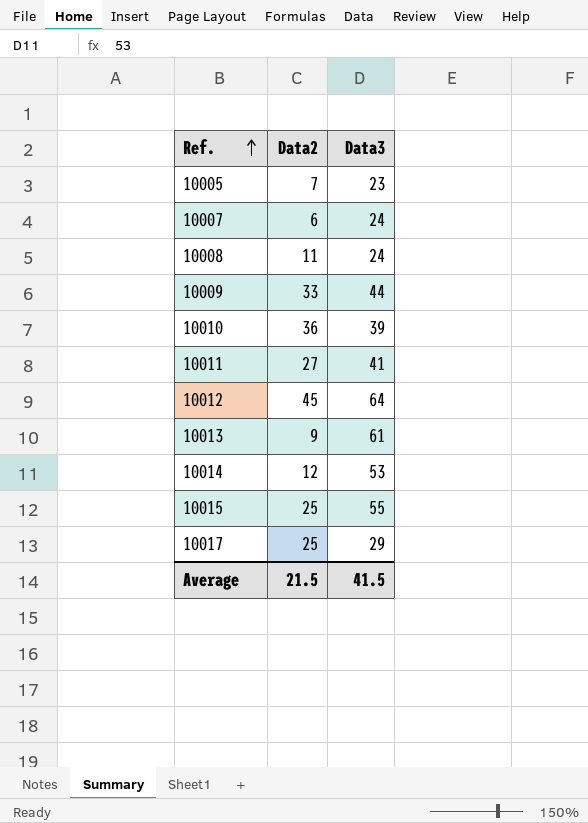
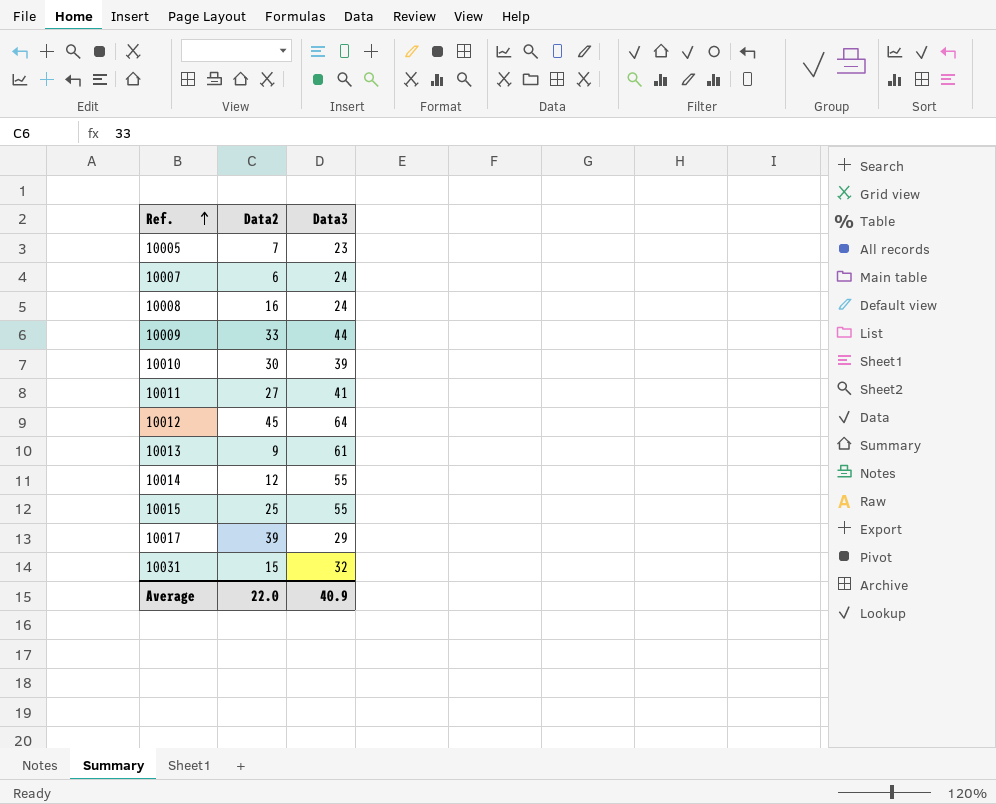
10008 | Data2: 11 -> 16
10010 | Data2: 36 -> 30
10014 | Data3: 53 -> 55
10017 | Data2: 25 -> 39
row 10031: none -> 15 | 32
Average | Data2: 21.5 -> 22.0
Average | Data3: 41.5 -> 40.9

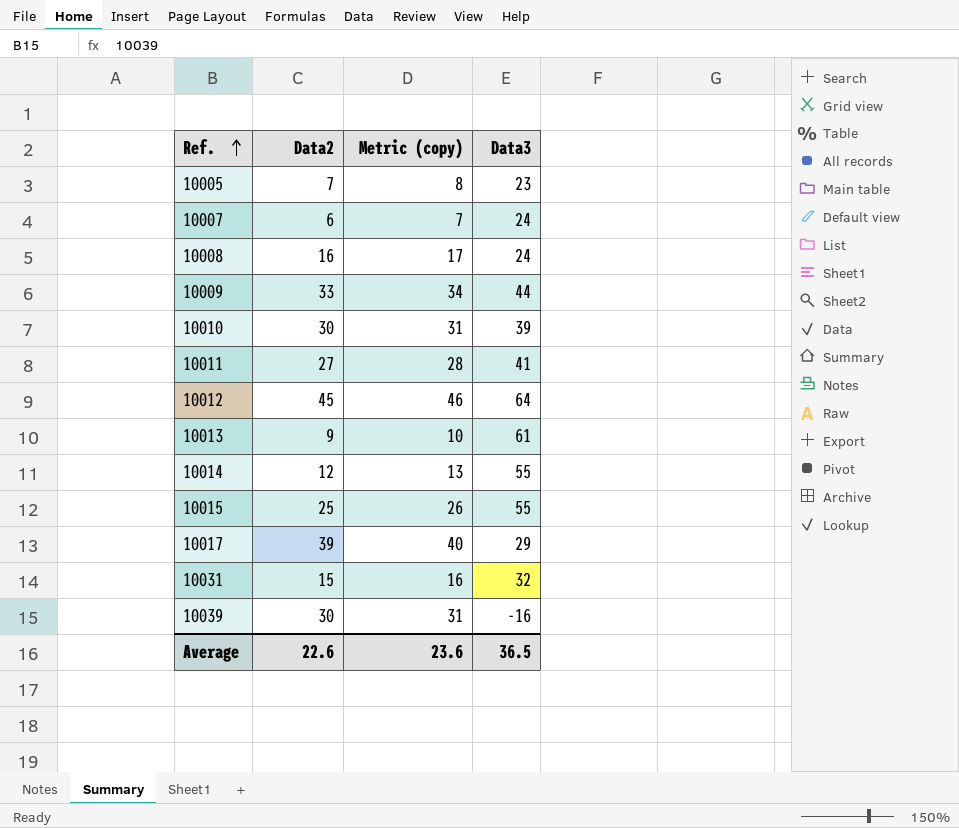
column Metric (copy) | formula: none -> [Data2] + 1
row 10039: none -> 30 | 31 | -16
Average | Data2: 22.0 -> 22.6
Average | Data3: 40.9 -> 36.5

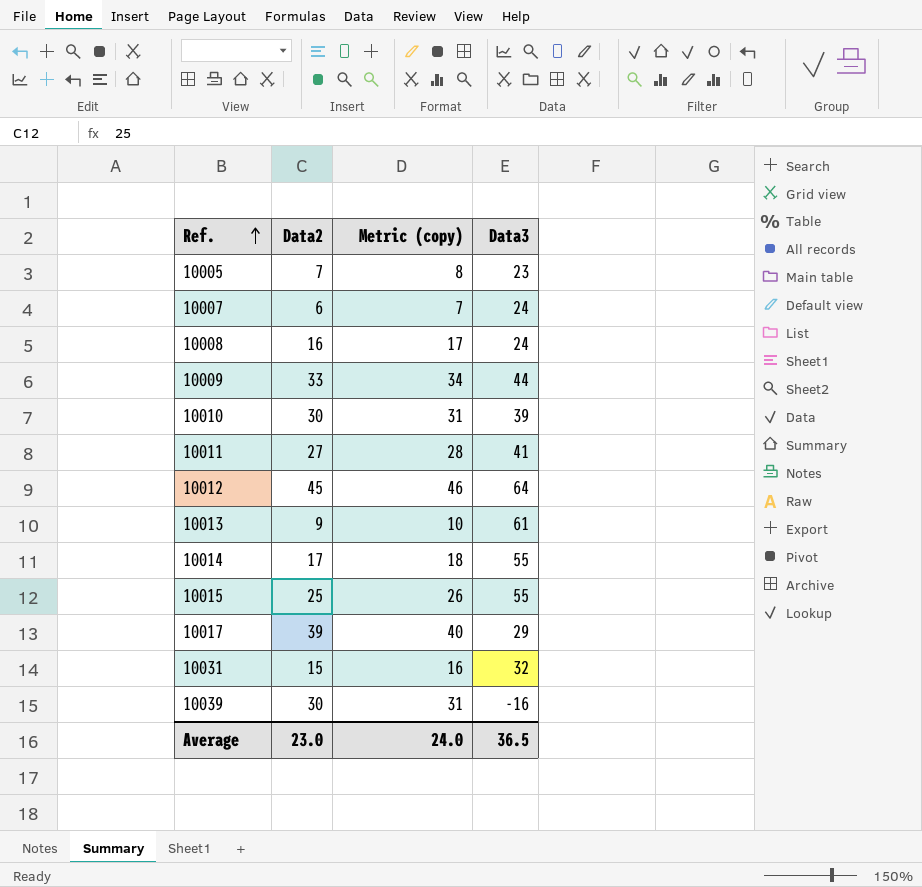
10014 | Data2: 12 -> 17
10014 | Metric (copy): 13 -> 18
Average | Data2: 22.6 -> 23.0
Average | Metric (copy): 23.6 -> 24.0

